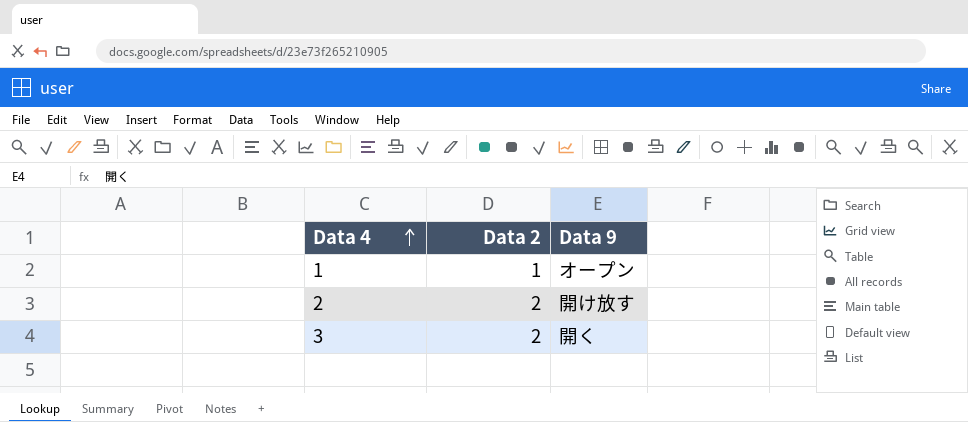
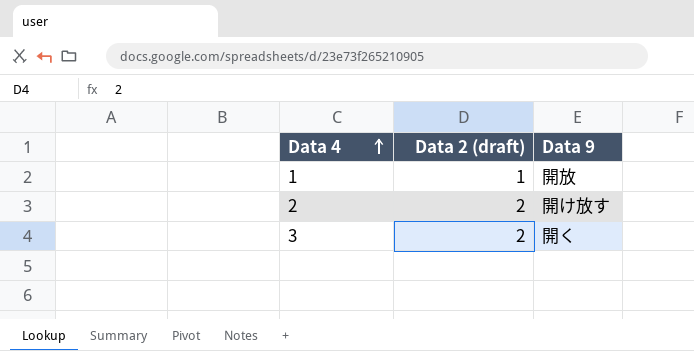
column name: Data 2 -> Data 2 (draft)
1 | Data 9: オープン -> 開放

